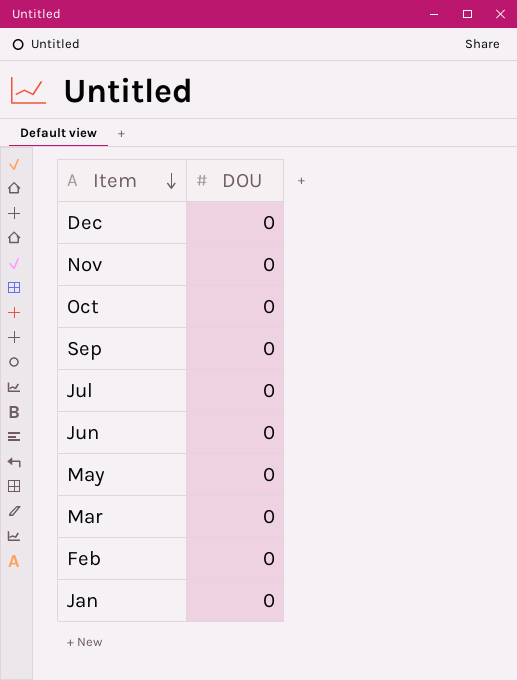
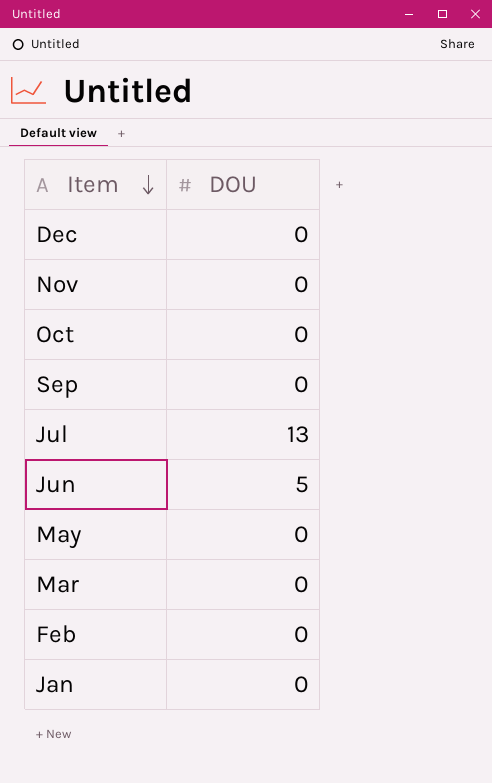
Jul | DOU: 0 -> 13
Jun | DOU: 0 -> 5

